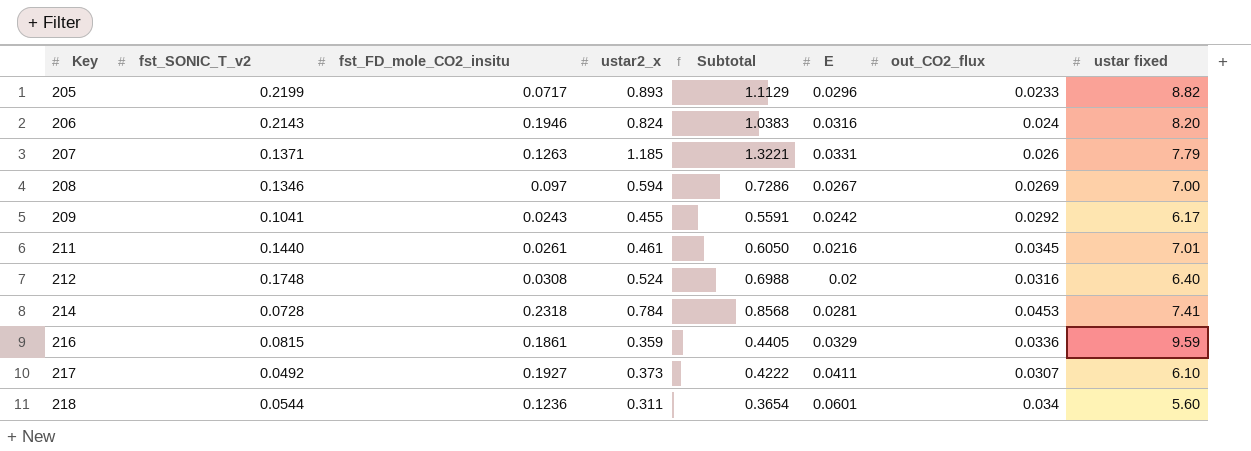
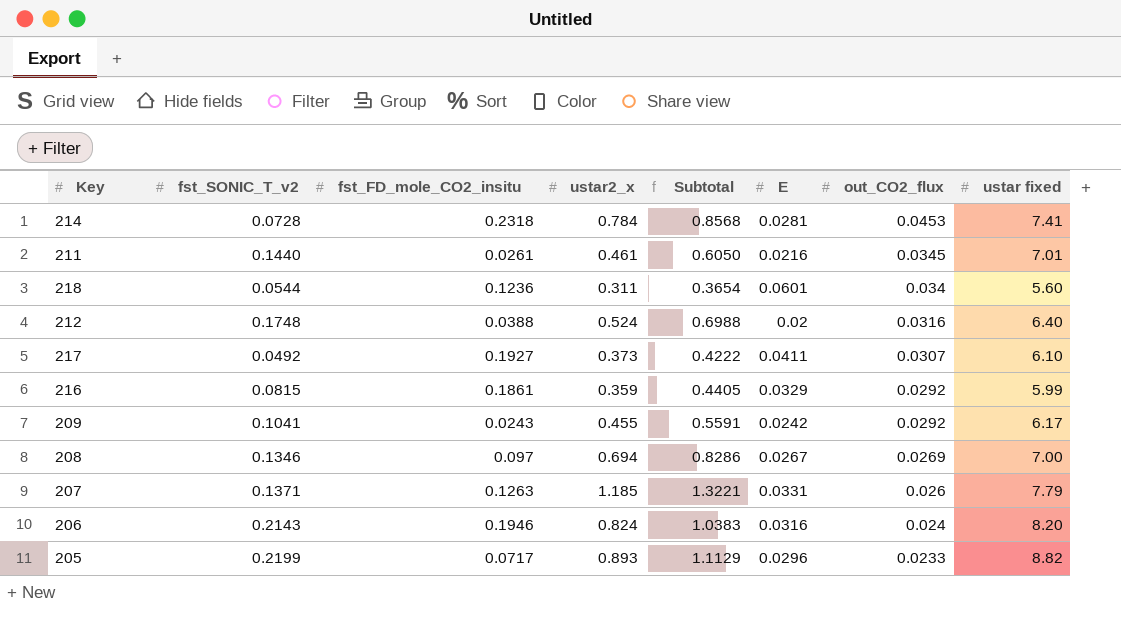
row order: Key ascending -> out_CO2_flux descending
212 | fst_FD_mole_CO2_insitu: 0.0308 -> 0.0388
216 | out_CO2_flux: 0.0336 -> 0.0292
216 | ustar fixed: 9.59 -> 5.99
208 | ustar2_x: 0.594 -> 0.694
208 | Subtotal: 0.7286 -> 0.8286

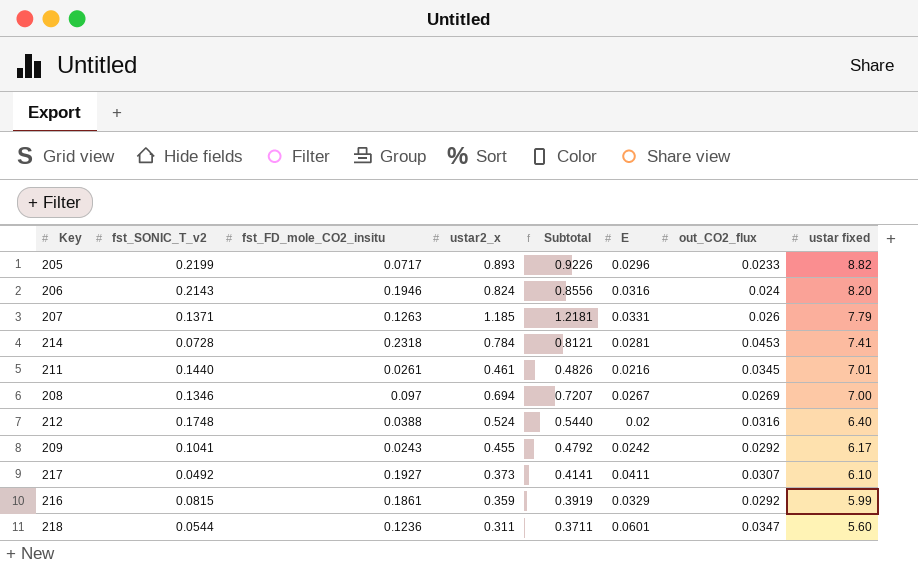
row order: out_CO2_flux descending -> ustar fixed descending
column Subtotal | formula: [fst_SONIC_T_v2] + [ustar2_x] -> [ustar2_x] + [E]
218 | out_CO2_flux: 0.034 -> 0.0347

